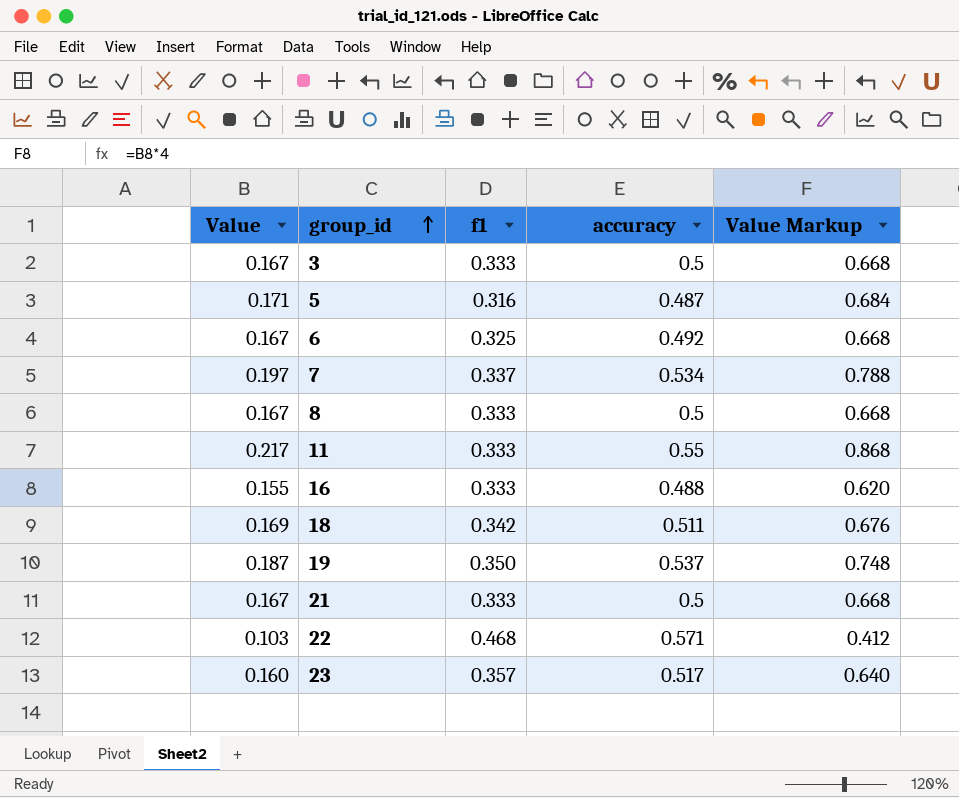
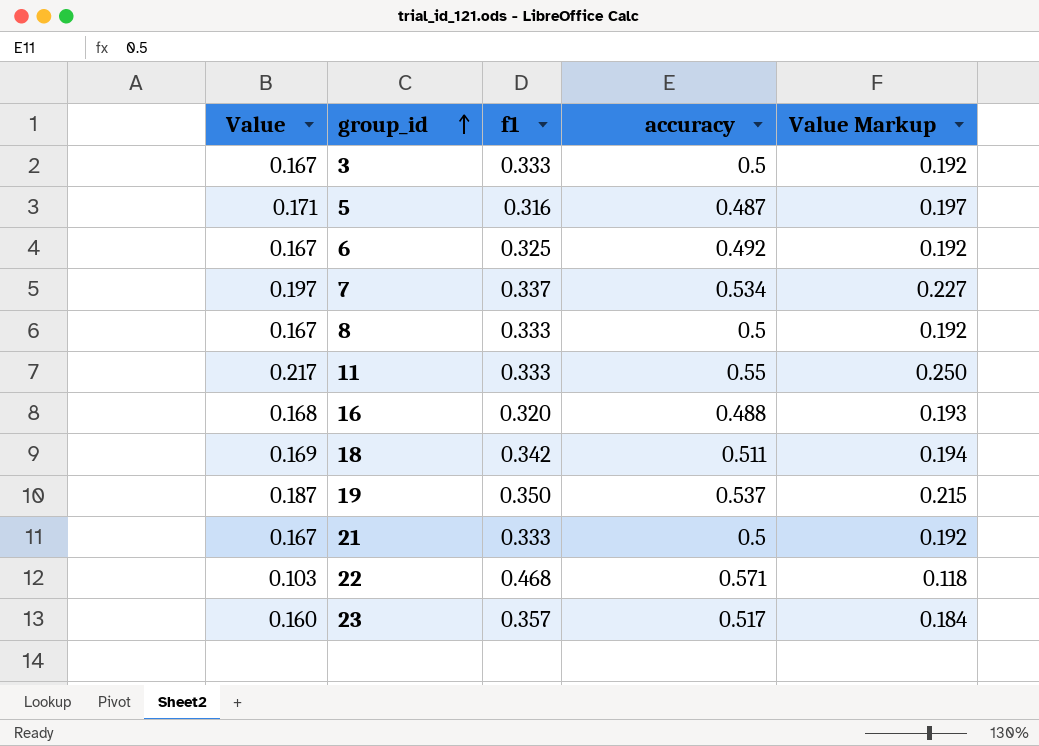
column Value Markup | formula: [Value] * 4 -> [Value] * 1.15
16 | Value: 0.155 -> 0.168
16 | f1: 0.333 -> 0.320

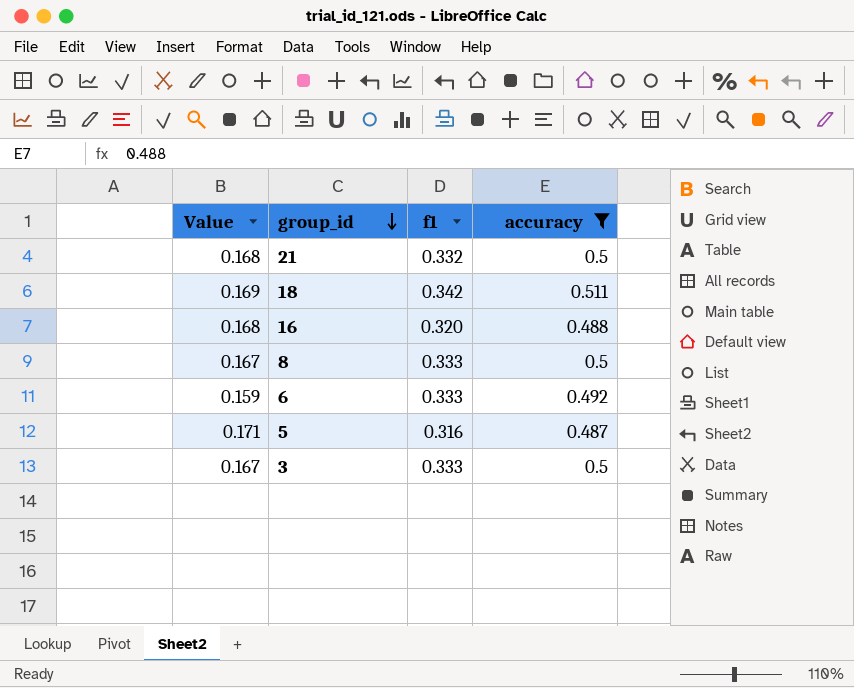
filter: none -> accuracy <= 0.511
row order: group_id ascending -> group_id descending
column Value Markup | formula: [Value] * 1.15 -> none
21 | Value: 0.167 -> 0.168
21 | f1: 0.333 -> 0.332
6 | Value: 0.167 -> 0.159
6 | f1: 0.325 -> 0.333

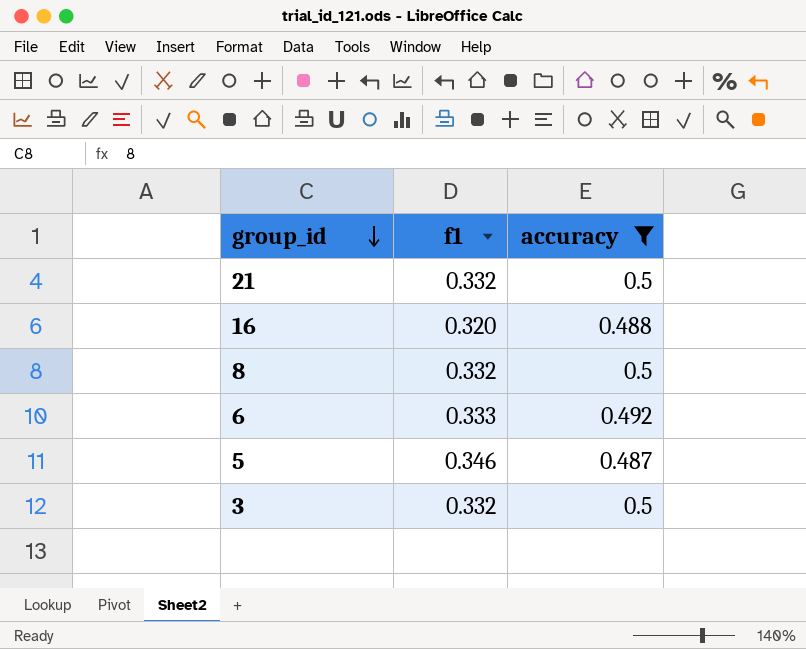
column Value | formula: [accuracy] - [f1] -> none
row 18: 0.169 | 0.342 | 0.511 -> none
8 | f1: 0.333 -> 0.332
5 | f1: 0.316 -> 0.346
3 | f1: 0.333 -> 0.332

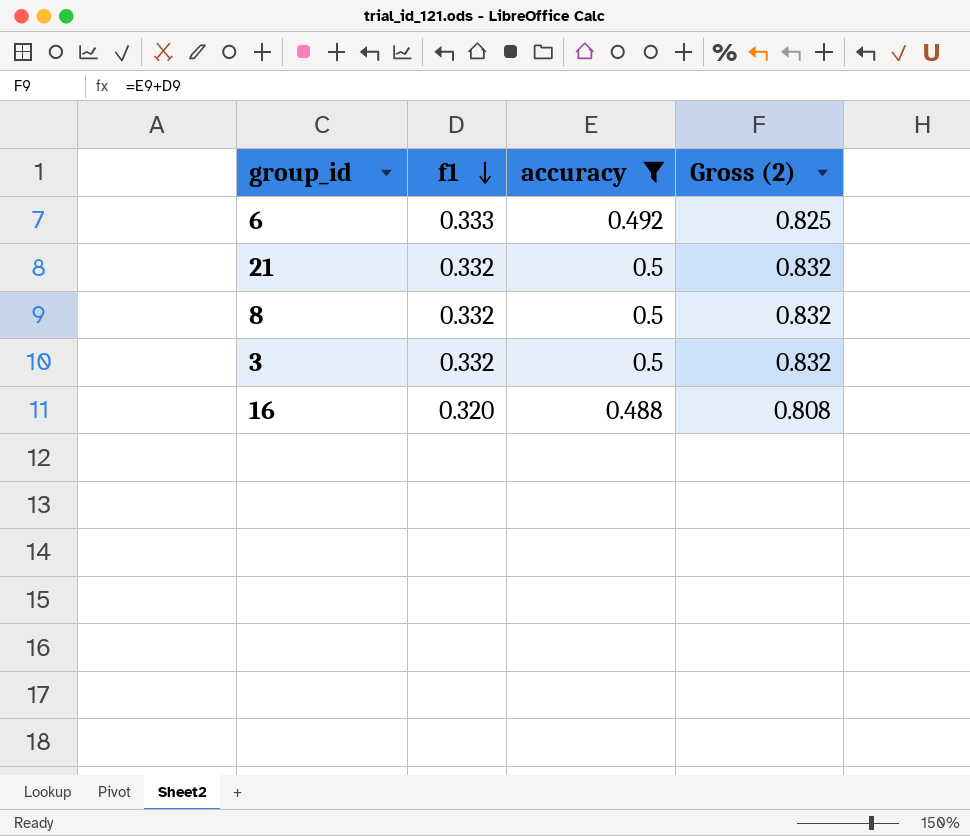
row order: group_id descending -> f1 descending
column Gross (2) | formula: none -> [f1] + [accuracy]
row 5: 0.346 | 0.487 -> none

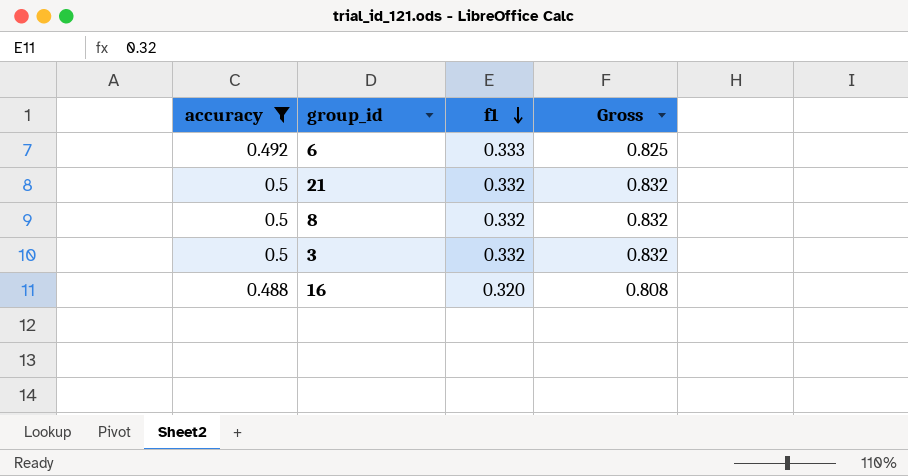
column accuracy | position: 3 -> 1
column name: Gross (2) -> Gross

